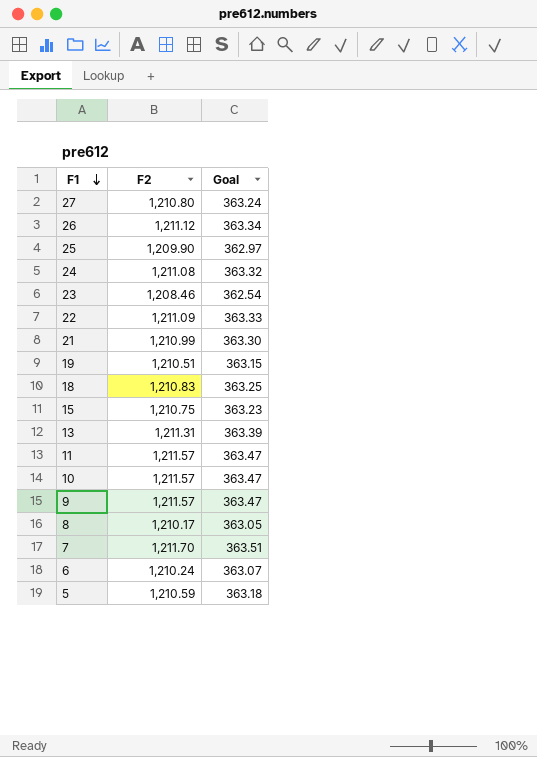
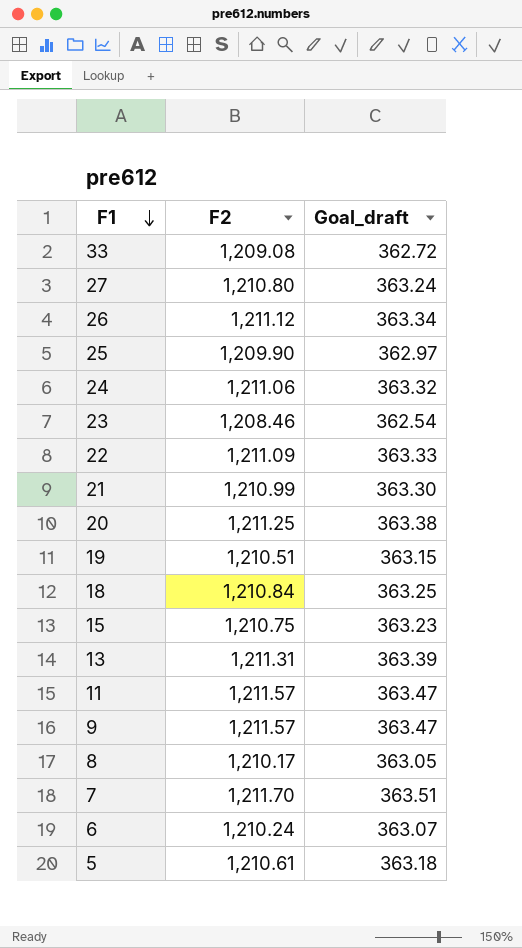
column name: Goal -> Goal_draft
row 10: 1,211.57 | 363.47 -> none
row 33: none -> 1,209.08 | 362.72
24 | F2: 1,211.08 -> 1,211.06
row 20: none -> 1,211.25 | 363.38
18 | F2: 1,210.83 -> 1,210.84
5 | F2: 1,210.59 -> 1,210.61

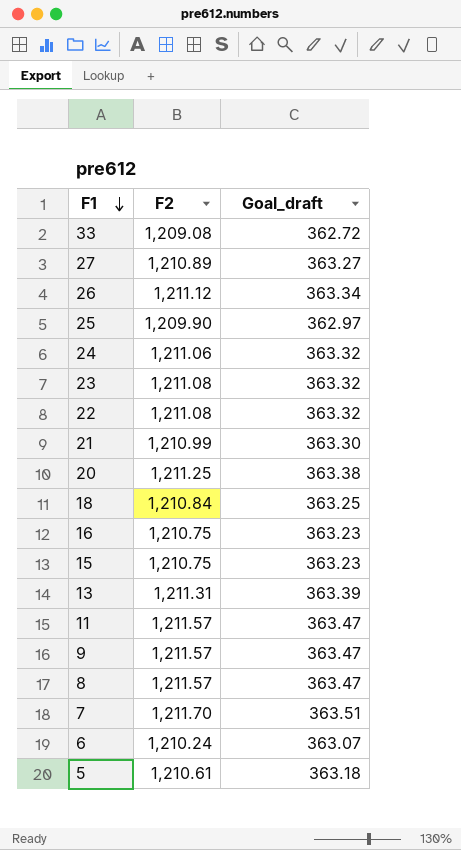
row 19: 1,210.51 | 363.15 -> none
27 | F2: 1,210.80 -> 1,210.89
27 | Goal_draft: 363.24 -> 363.27
23 | F2: 1,208.46 -> 1,211.08
23 | Goal_draft: 362.54 -> 363.32
22 | F2: 1,211.09 -> 1,211.08
22 | Goal_draft: 363.33 -> 363.32
row 16: none -> 1,210.75 | 363.23
8 | F2: 1,210.17 -> 1,211.57
8 | Goal_draft: 363.05 -> 363.47

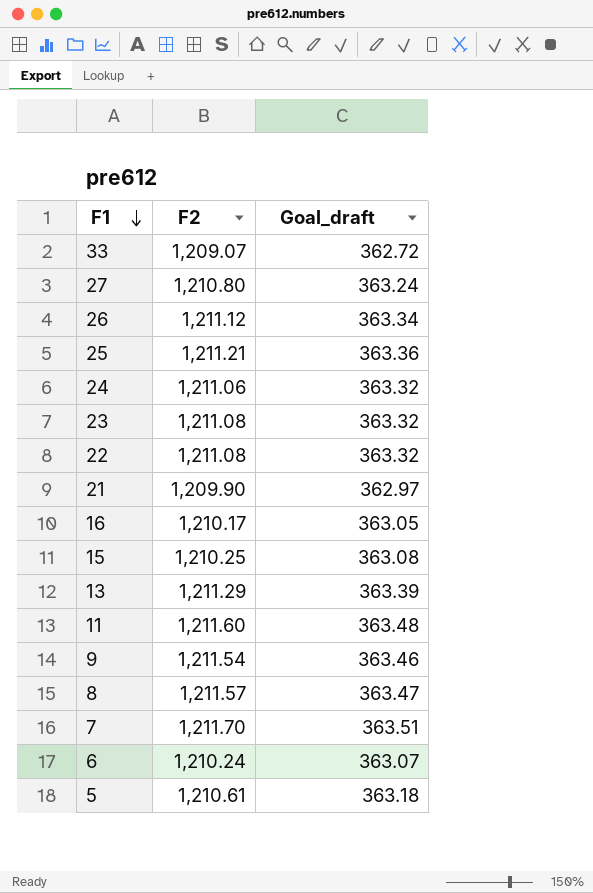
row 20: 1,211.25 | 363.38 -> none
row 18: 1,210.84 | 363.25 -> none
33 | F2: 1,209.08 -> 1,209.07
27 | F2: 1,210.89 -> 1,210.80
27 | Goal_draft: 363.27 -> 363.24
25 | F2: 1,209.90 -> 1,211.21
25 | Goal_draft: 362.97 -> 363.36
21 | F2: 1,210.99 -> 1,209.90
21 | Goal_draft: 363.30 -> 362.97
16 | F2: 1,210.75 -> 1,210.17
16 | Goal_draft: 363.23 -> 363.05
15 | F2: 1,210.75 -> 1,210.25
15 | Goal_draft: 363.23 -> 363.08
13 | F2: 1,211.31 -> 1,211.29
11 | F2: 1,211.57 -> 1,211.60
11 | Goal_draft: 363.47 -> 363.48
9 | F2: 1,211.57 -> 1,211.54
9 | Goal_draft: 363.47 -> 363.46

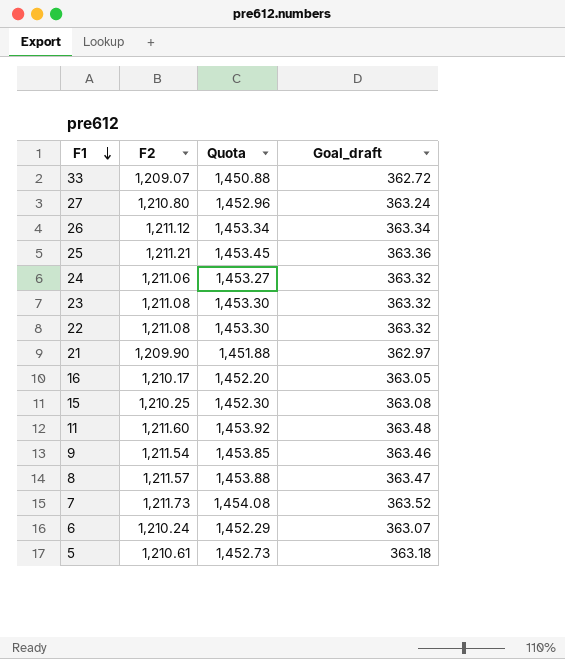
column Quota | formula: none -> [F2] * 1.2
row 13: 1,211.29 | 363.39 -> none
7 | F2: 1,211.70 -> 1,211.73
7 | Goal_draft: 363.51 -> 363.52

